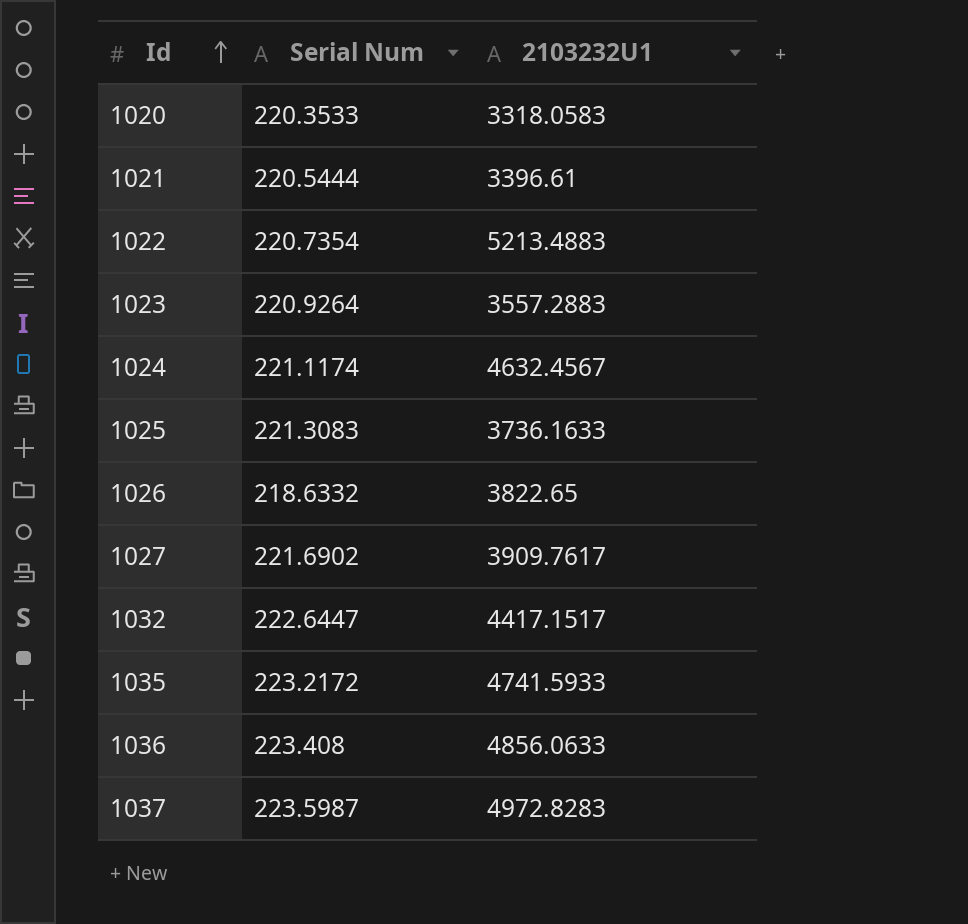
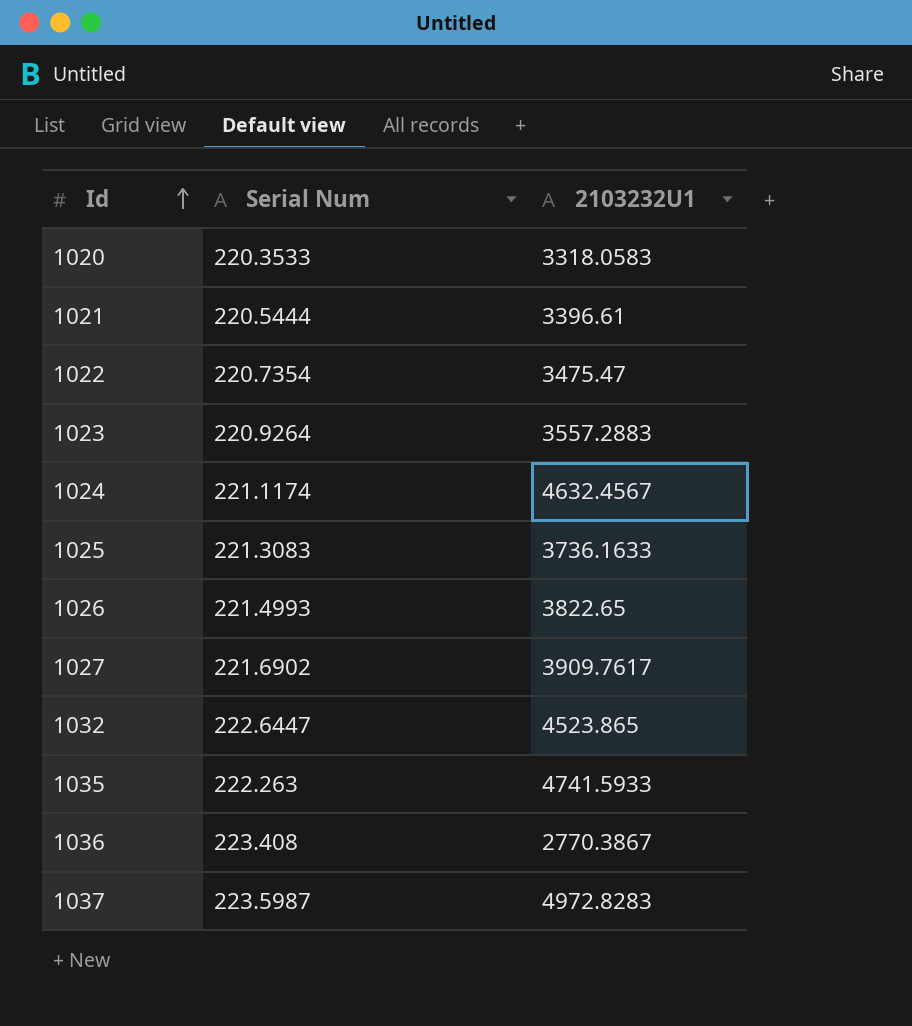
1022 | 2103232U1: 5213.4883 -> 3475.47
1026 | Serial Num: 218.6332 -> 221.4993
1032 | 2103232U1: 4417.1517 -> 4523.865
1035 | Serial Num: 223.2172 -> 222.263
1036 | 2103232U1: 4856.0633 -> 2770.3867

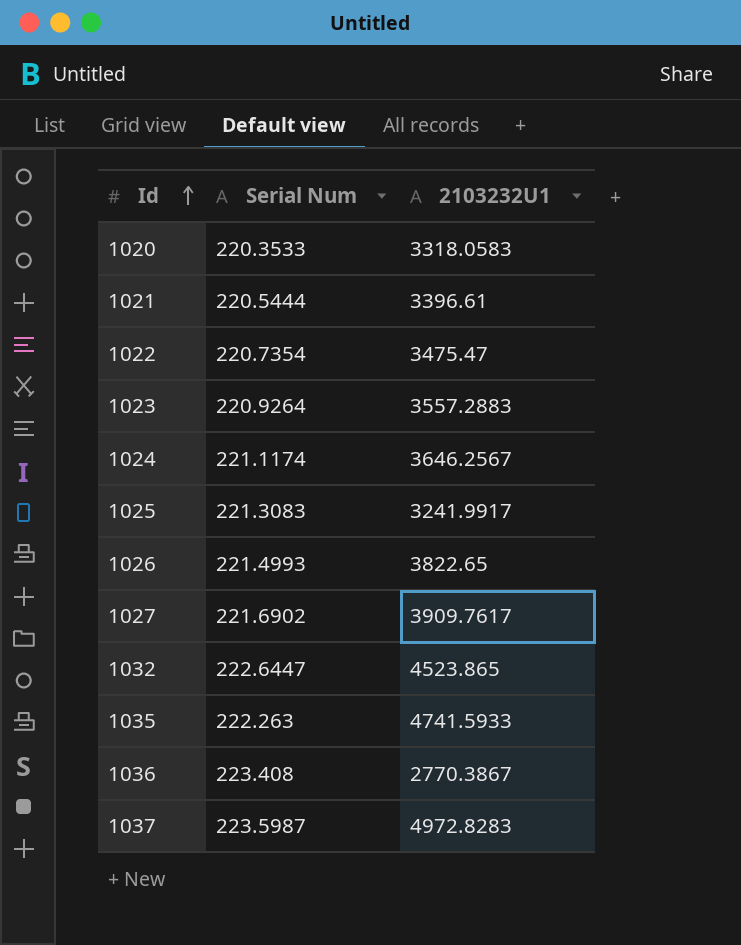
1024 | 2103232U1: 4632.4567 -> 3646.2567
1025 | 2103232U1: 3736.1633 -> 3241.9917

